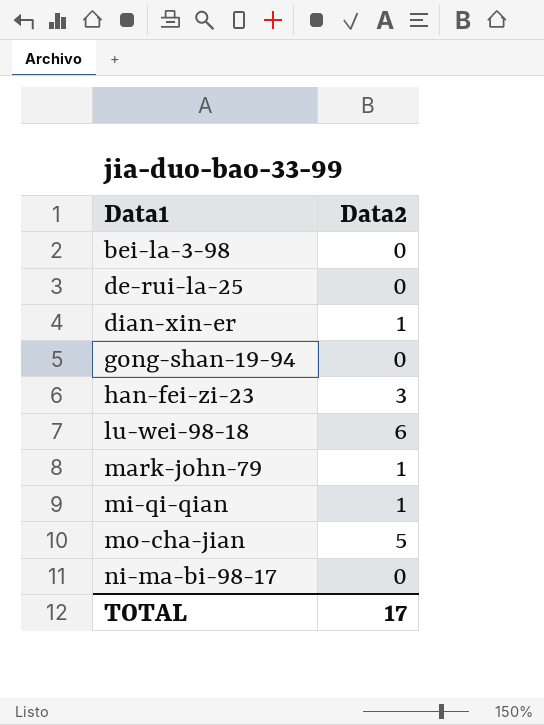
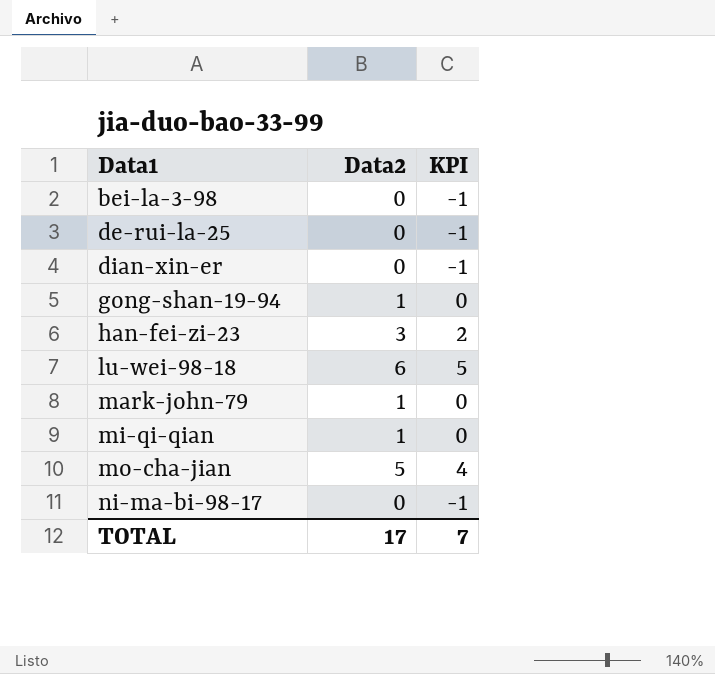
column KPI | formula: none -> [Data2] - 1
dian-xin-er | Data2: 1 -> 0
gong-shan-19-94 | Data2: 0 -> 1

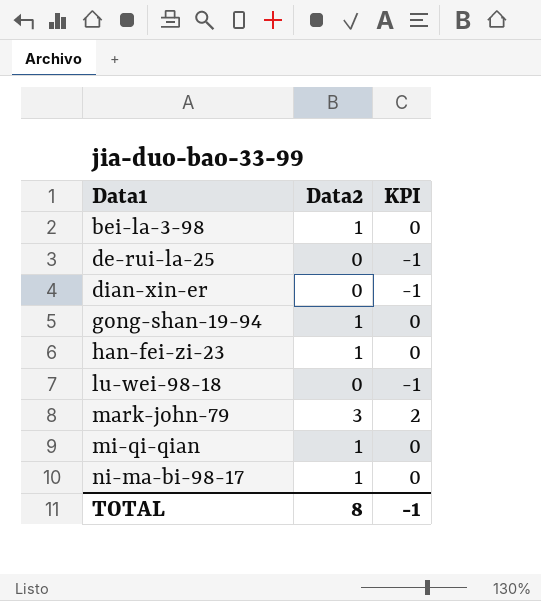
row mo-cha-jian: 5 | 4 -> none
bei-la-3-98 | Data2: 0 -> 1
bei-la-3-98 | KPI: -1 -> 0
han-fei-zi-23 | Data2: 3 -> 1
han-fei-zi-23 | KPI: 2 -> 0
lu-wei-98-18 | Data2: 6 -> 0
lu-wei-98-18 | KPI: 5 -> -1
mark-john-79 | Data2: 1 -> 3
mark-john-79 | KPI: 0 -> 2
ni-ma-bi-98-17 | Data2: 0 -> 1
ni-ma-bi-98-17 | KPI: -1 -> 0
TOTAL | Data2: 17 -> 8
TOTAL | KPI: 7 -> -1

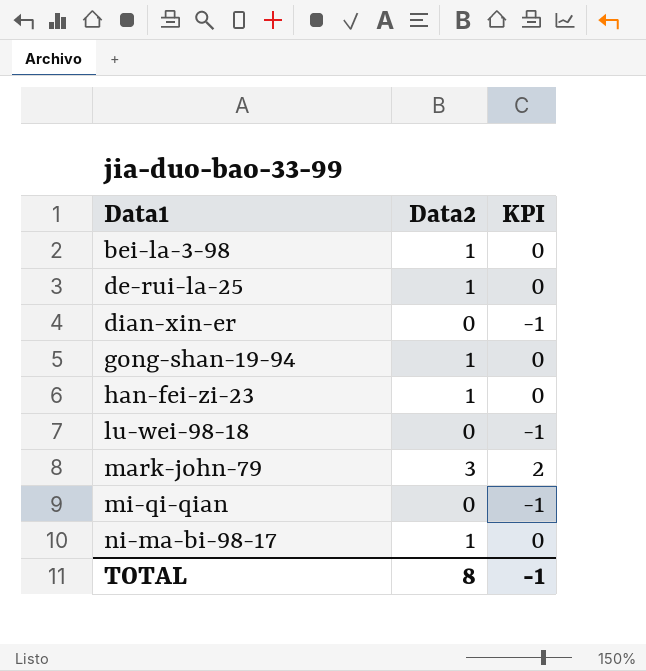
de-rui-la-25 | Data2: 0 -> 1
de-rui-la-25 | KPI: -1 -> 0
mi-qi-qian | Data2: 1 -> 0
mi-qi-qian | KPI: 0 -> -1

